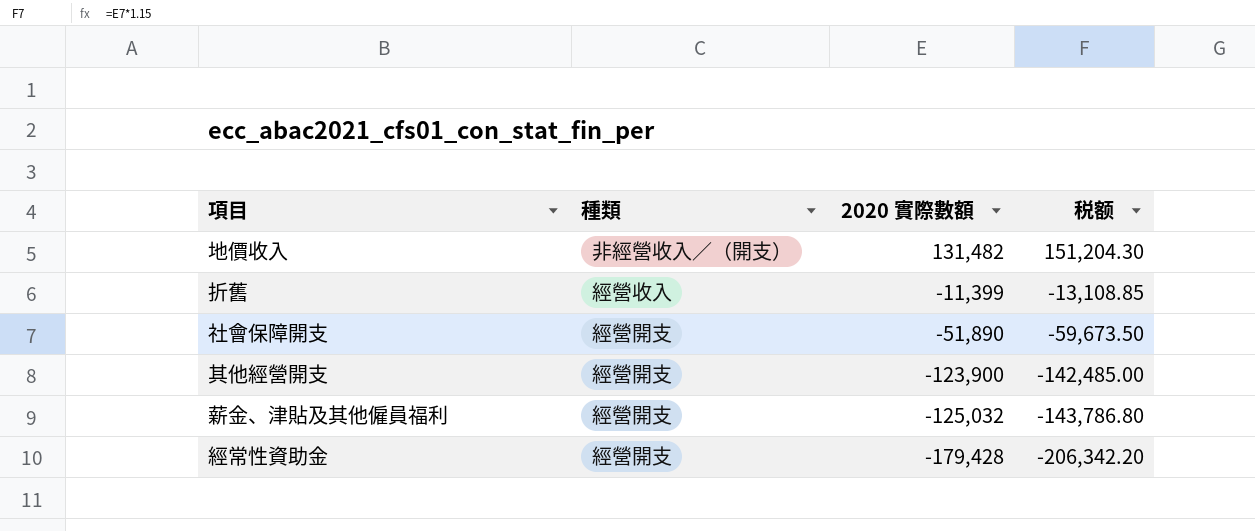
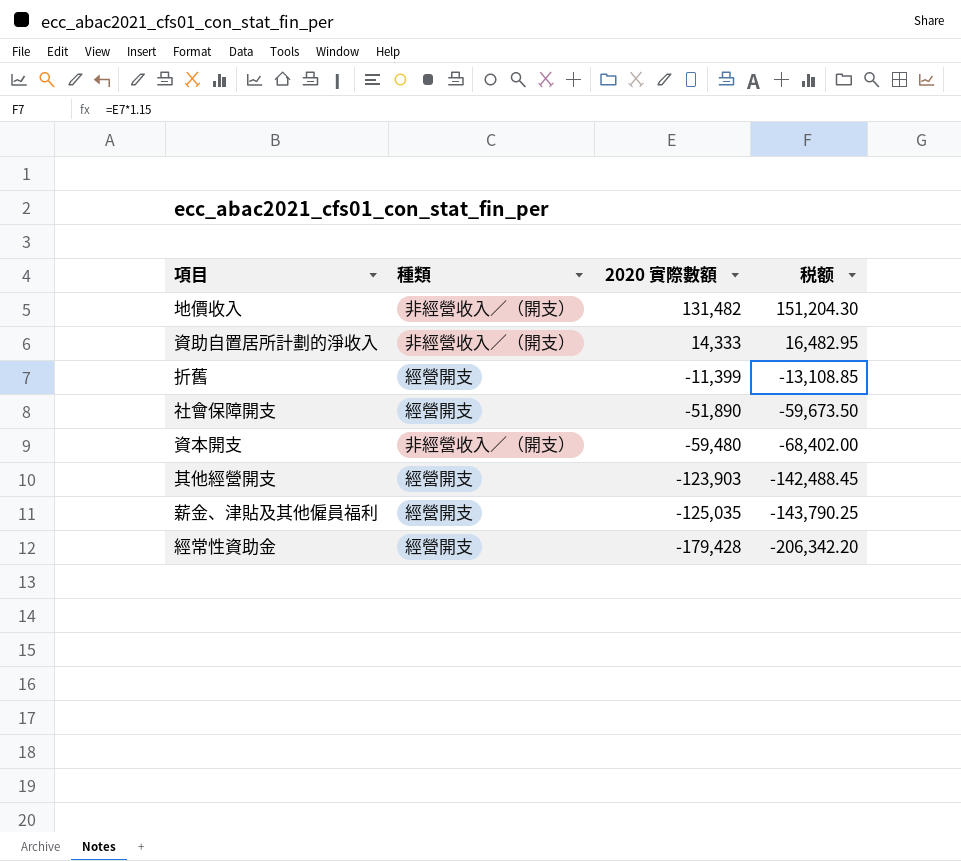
row 資助自置居所計劃的淨收入: none -> 非經營收入∕（開支） | 14,333 | 16,482.95
折舊 | 種類: 經營收入 -> 經營開支
row 資本開支: none -> 非經營收入∕（開支） | -59,480 | -68,402.00
其他經營開支 | 2020 實際數額: -123,900 -> -123,903
其他經營開支 | 税额: -142,485.00 -> -142,488.45
薪金、津貼及其他僱員福利 | 2020 實際數額: -125,032 -> -125,035
薪金、津貼及其他僱員福利 | 税额: -143,786.80 -> -143,790.25

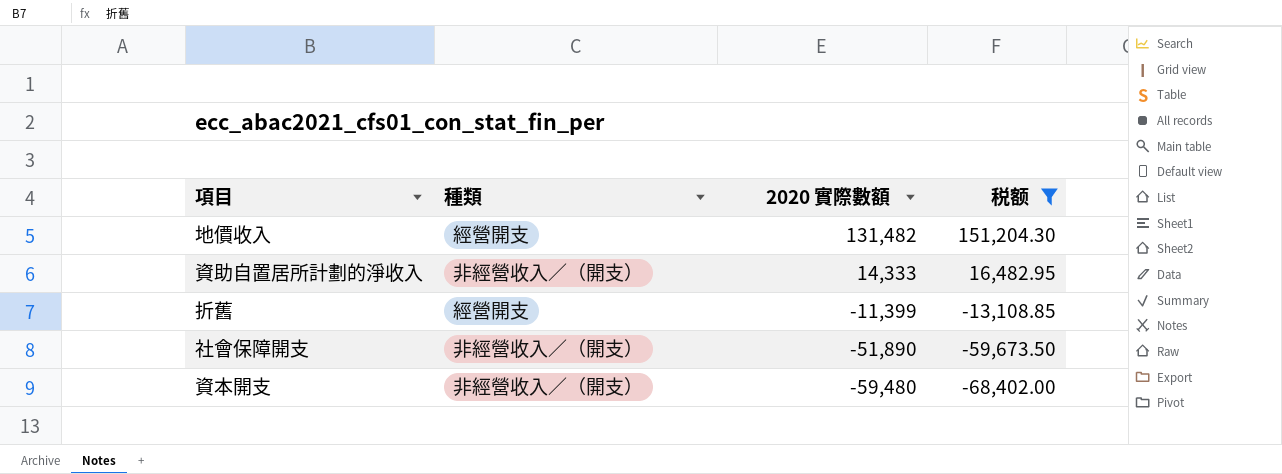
filter: none -> 税额 >= -68,402.00
地價收入 | 種類: 非經營收入∕（開支） -> 經營開支
社會保障開支 | 種類: 經營開支 -> 非經營收入∕（開支）

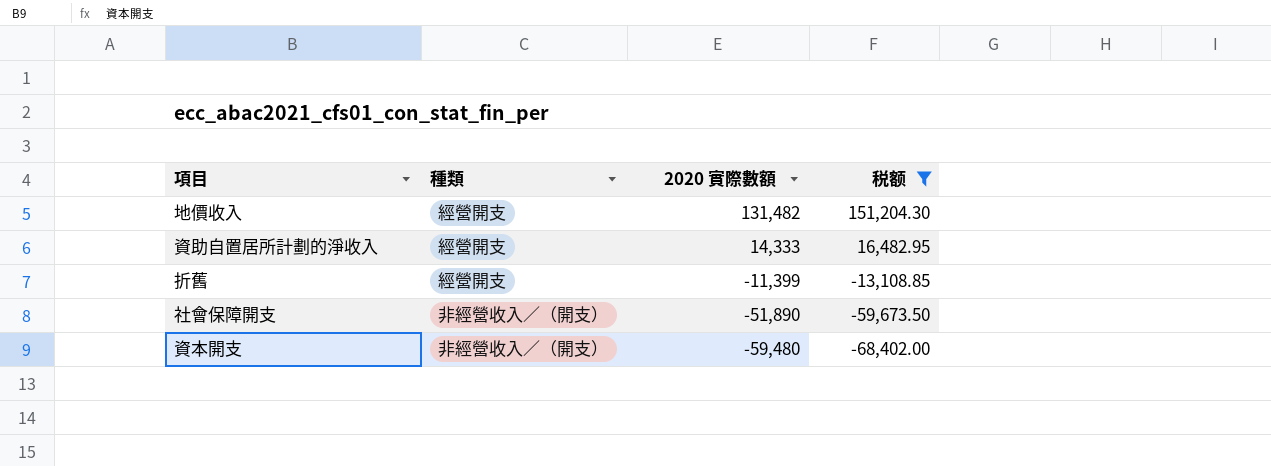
資助自置居所計劃的淨收入 | 種類: 非經營收入∕（開支） -> 經營開支

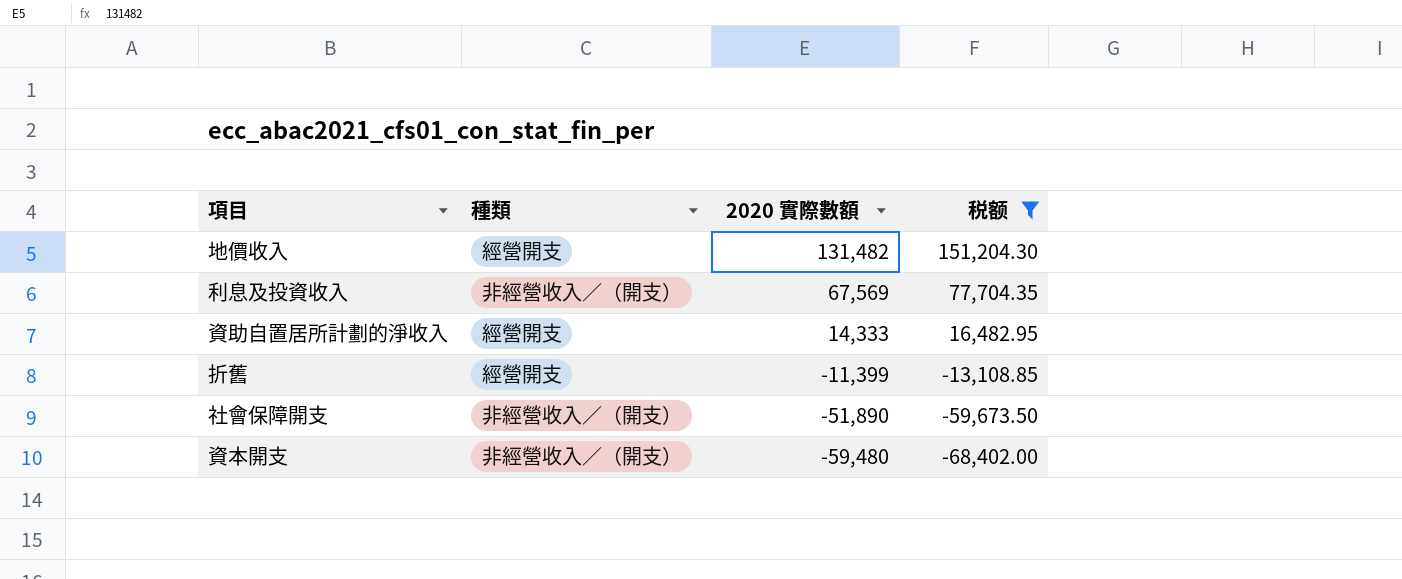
row 利息及投資收入: none -> 非經營收入∕（開支） | 67,569 | 77,704.35

